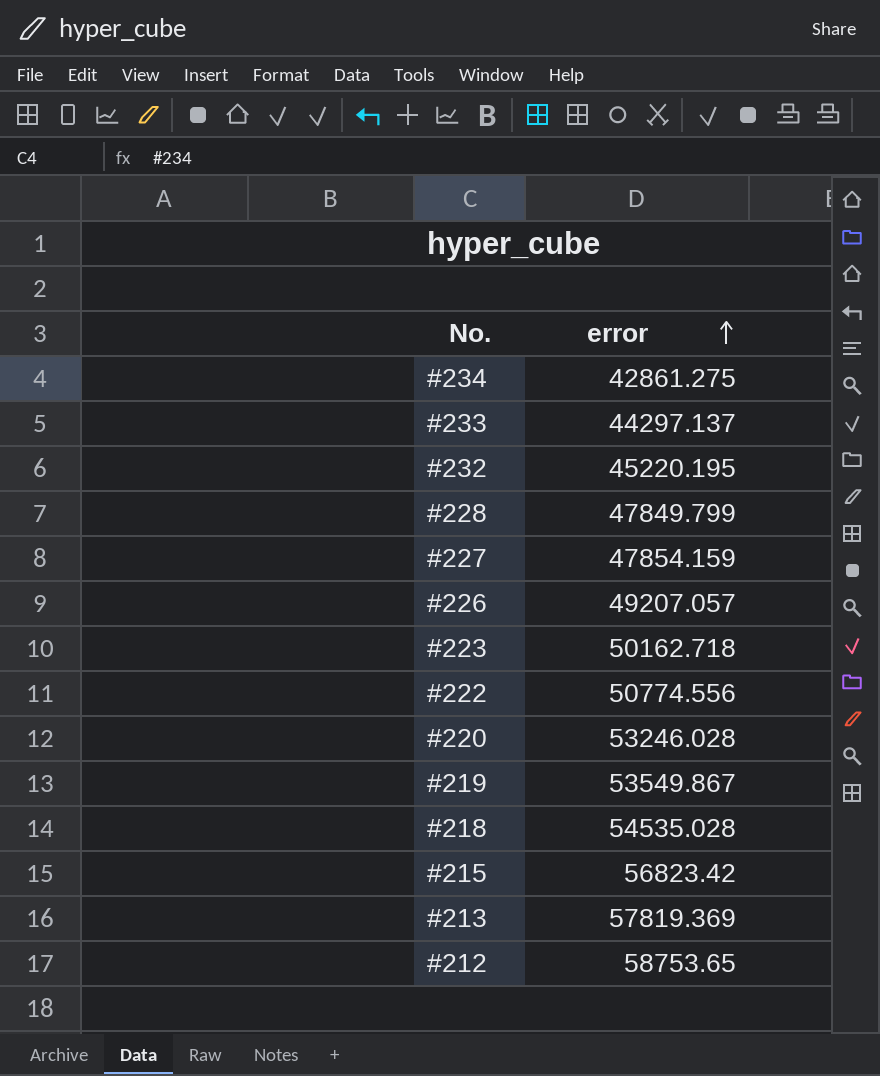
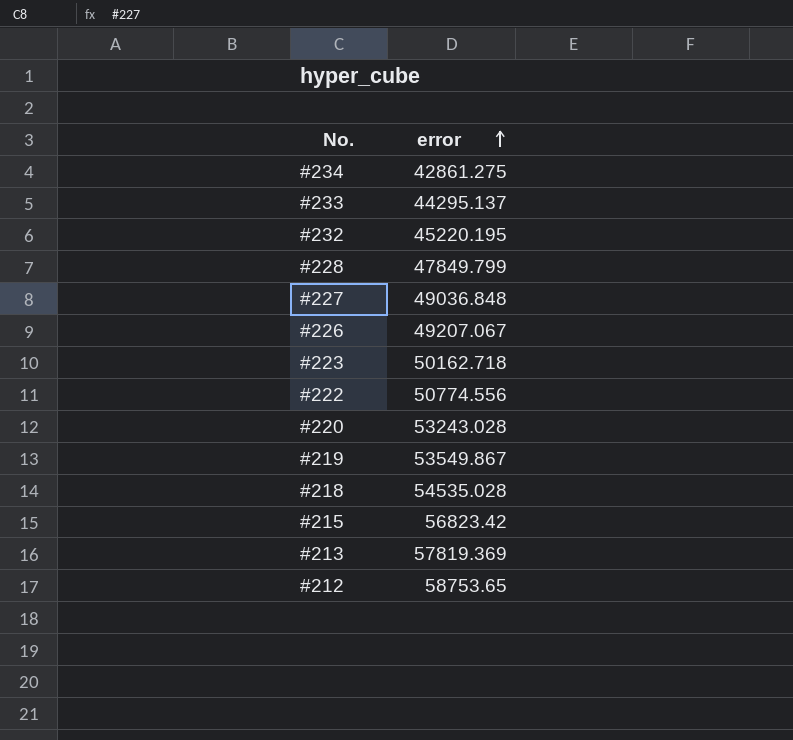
#233 | error: 44297.137 -> 44295.137
#227 | error: 47854.159 -> 49036.848
#226 | error: 49207.057 -> 49207.067
#220 | error: 53246.028 -> 53243.028

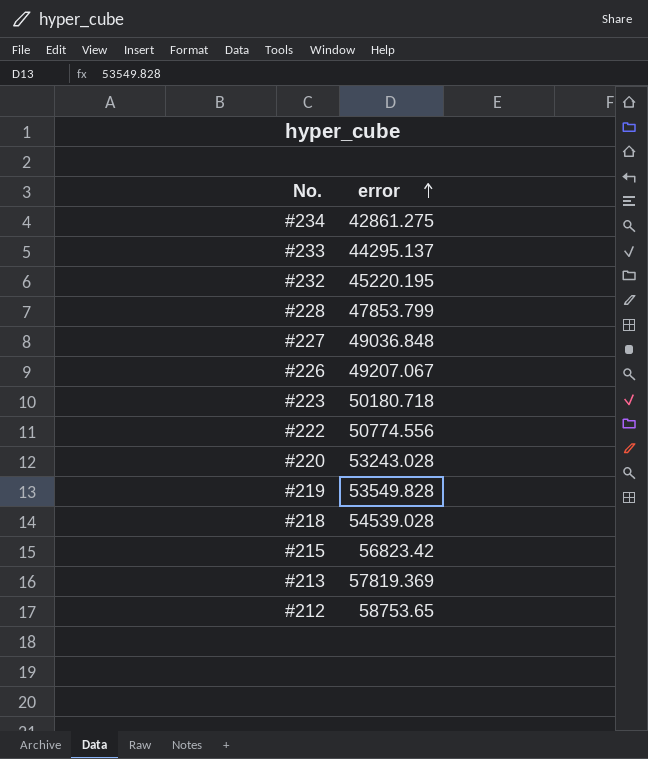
#228 | error: 47849.799 -> 47853.799
#223 | error: 50162.718 -> 50180.718
#219 | error: 53549.867 -> 53549.828
#218 | error: 54535.028 -> 54539.028

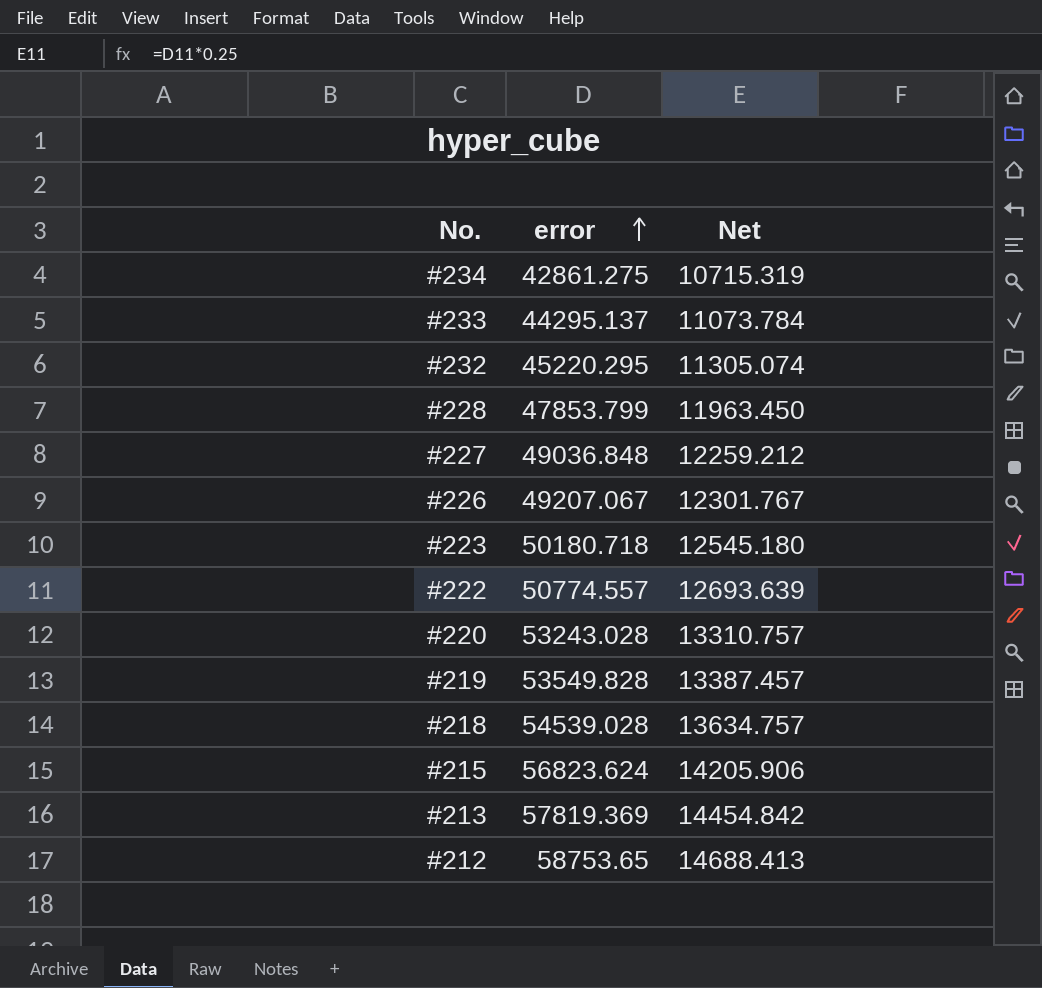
column Net | formula: none -> [error] * 0.25
#232 | error: 45220.195 -> 45220.295
#222 | error: 50774.556 -> 50774.557
#215 | error: 56823.42 -> 56823.624

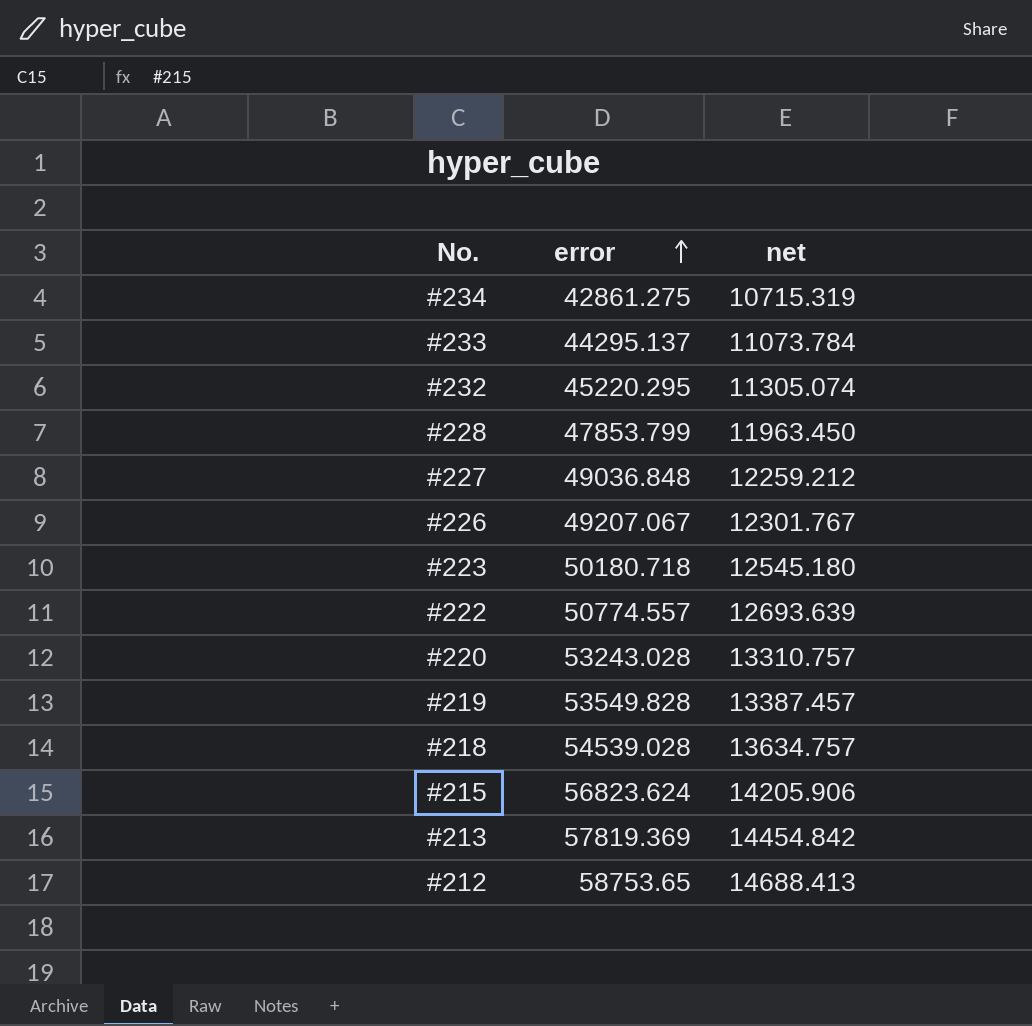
column name: Net -> net

